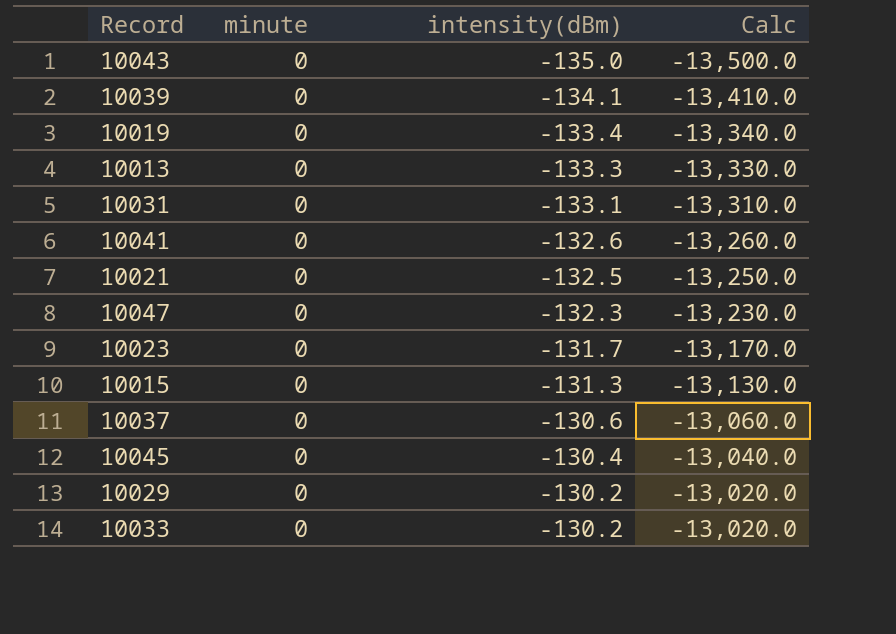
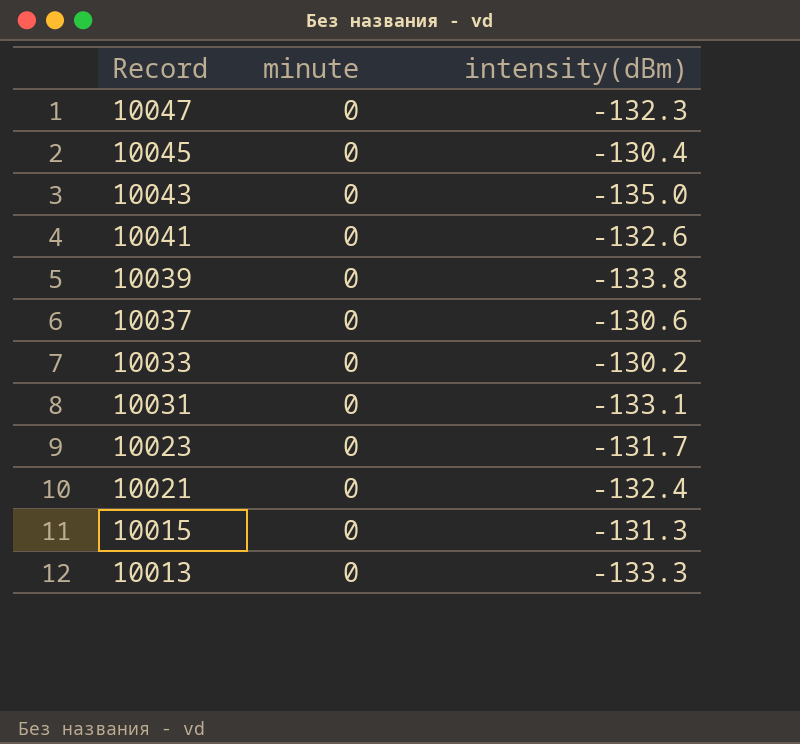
row order: intensity(dBm) ascending -> Record descending
column Calc | formula: [intensity(dBm)] * 100 -> none
row 10019: 0 | -133.4 | -13,340.0 -> none
row 10029: 0 | -130.2 | -13,020.0 -> none
10039 | intensity(dBm): -134.1 -> -133.8
10021 | intensity(dBm): -132.5 -> -132.4

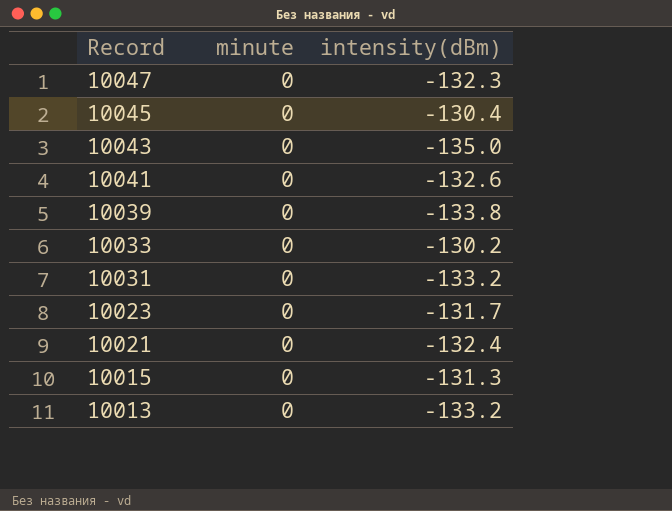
row 10037: 0 | -130.6 -> none
10031 | intensity(dBm): -133.1 -> -133.2
10013 | intensity(dBm): -133.3 -> -133.2

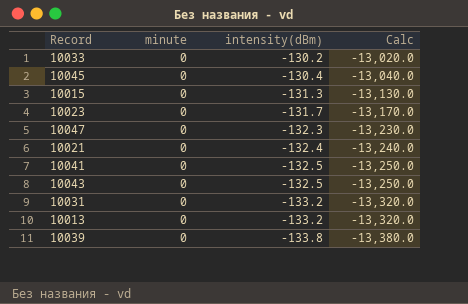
row order: Record descending -> intensity(dBm) descending
column Calc | formula: none -> [intensity(dBm)] * 100
10041 | intensity(dBm): -132.6 -> -132.5
10043 | intensity(dBm): -135.0 -> -132.5

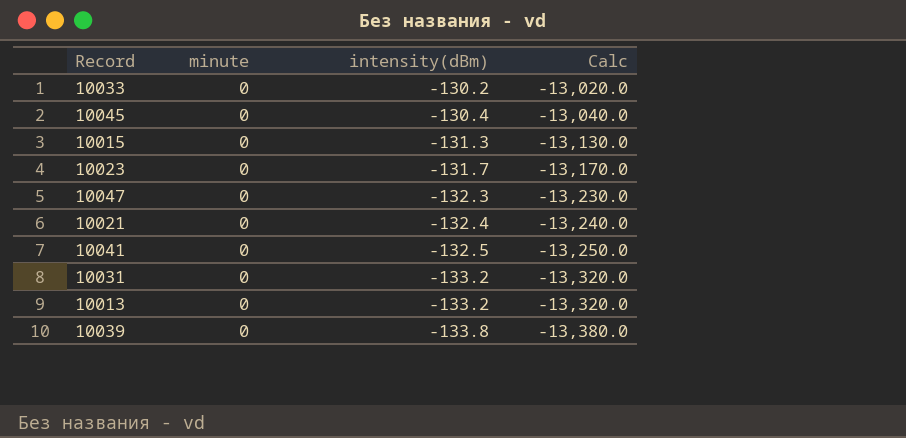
row 10043: 0 | -132.5 | -13,250.0 -> none

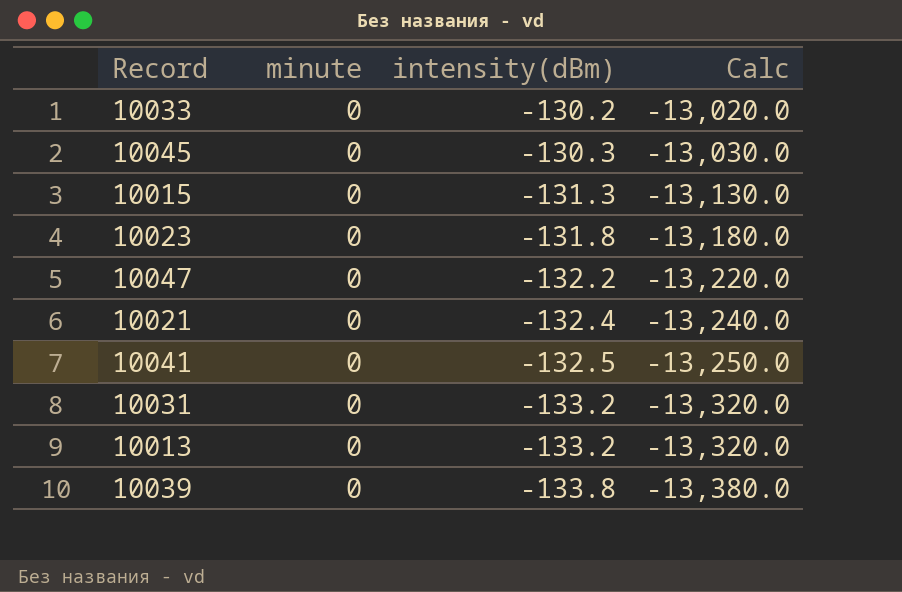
10045 | intensity(dBm): -130.4 -> -130.3
10045 | Calc: -13,040.0 -> -13,030.0
10023 | intensity(dBm): -131.7 -> -131.8
10023 | Calc: -13,170.0 -> -13,180.0
10047 | intensity(dBm): -132.3 -> -132.2
10047 | Calc: -13,230.0 -> -13,220.0

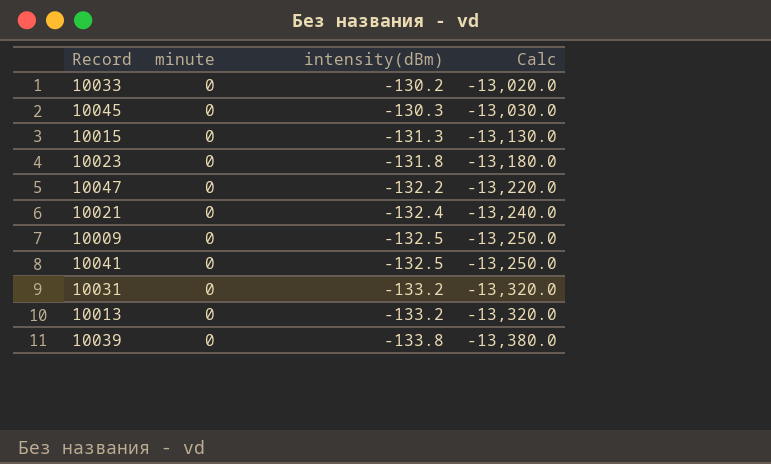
row 10009: none -> 0 | -132.5 | -13,250.0

